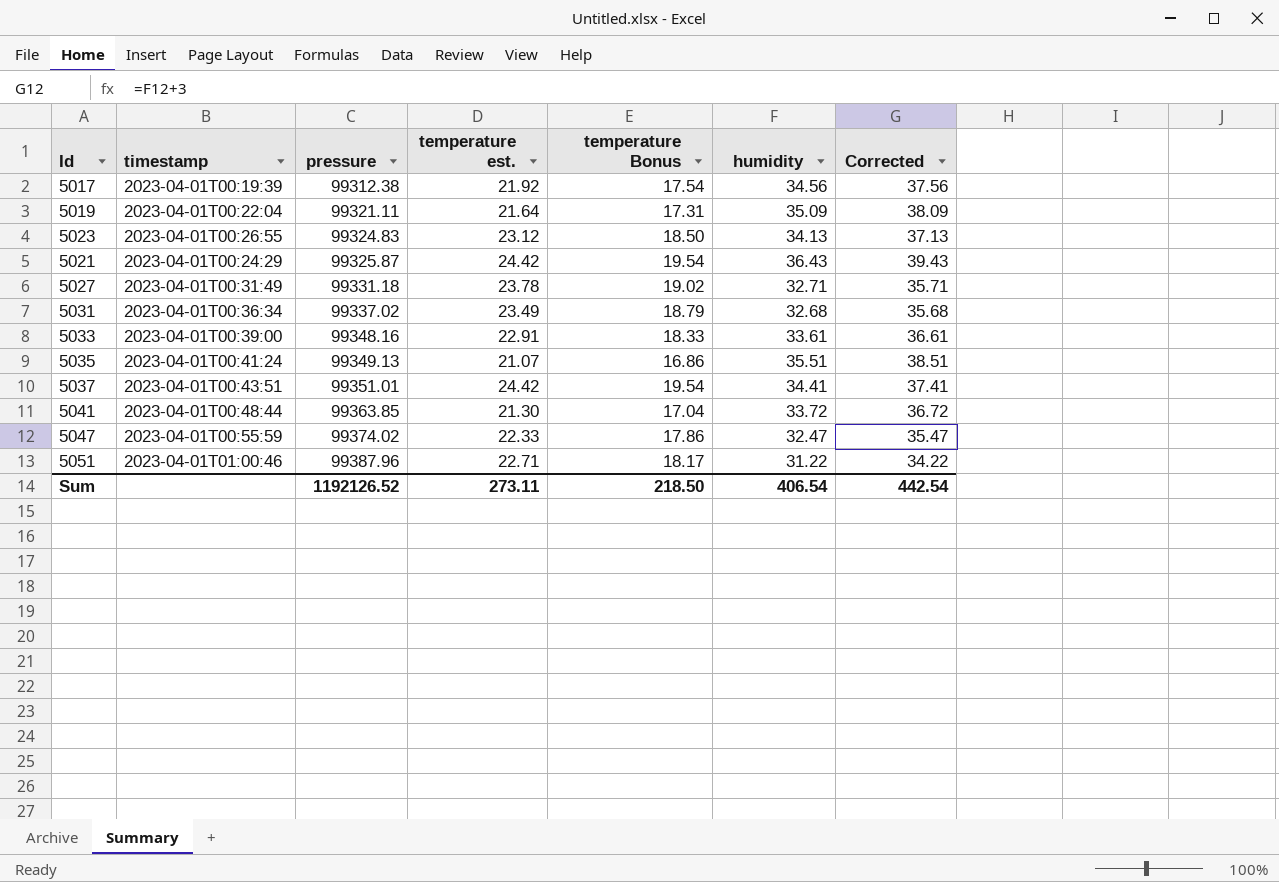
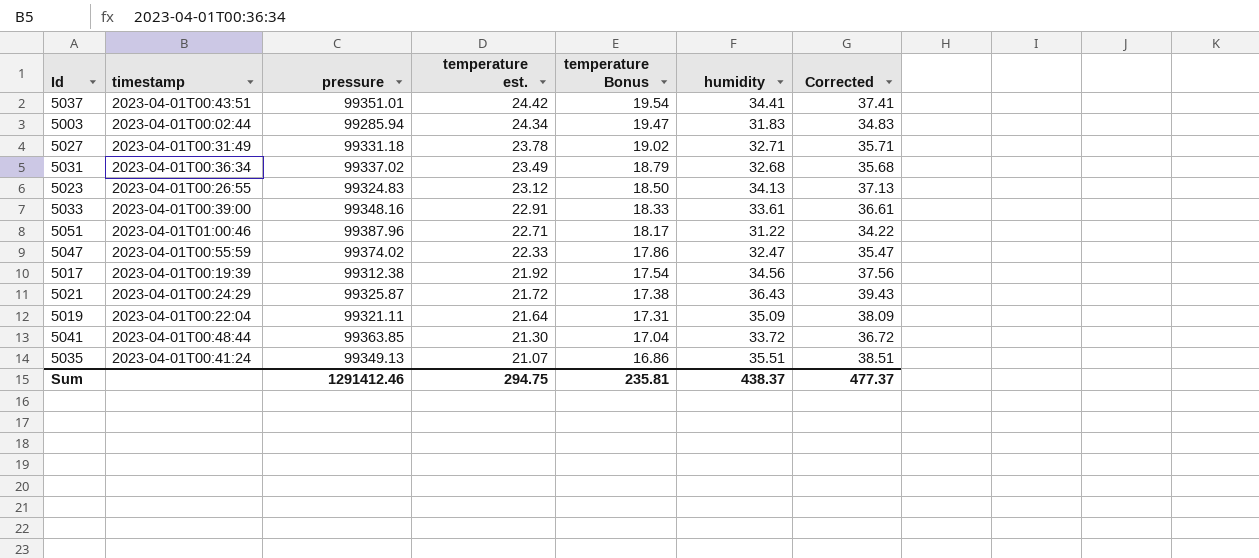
row order: pressure ascending -> temperature est. descending
row 5003: none -> 2023-04-01T00:02:44 | 99285.94 | 24.34 | 19.47 | 31.83 | 34.83
5021 | temperature est.: 24.42 -> 21.72
5021 | temperature Bonus: 19.54 -> 17.38
Sum | pressure: 1192126.52 -> 1291412.46
Sum | temperature est.: 273.11 -> 294.75
Sum | temperature Bonus: 218.50 -> 235.81
Sum | humidity: 406.54 -> 438.37
Sum | Corrected: 442.54 -> 477.37

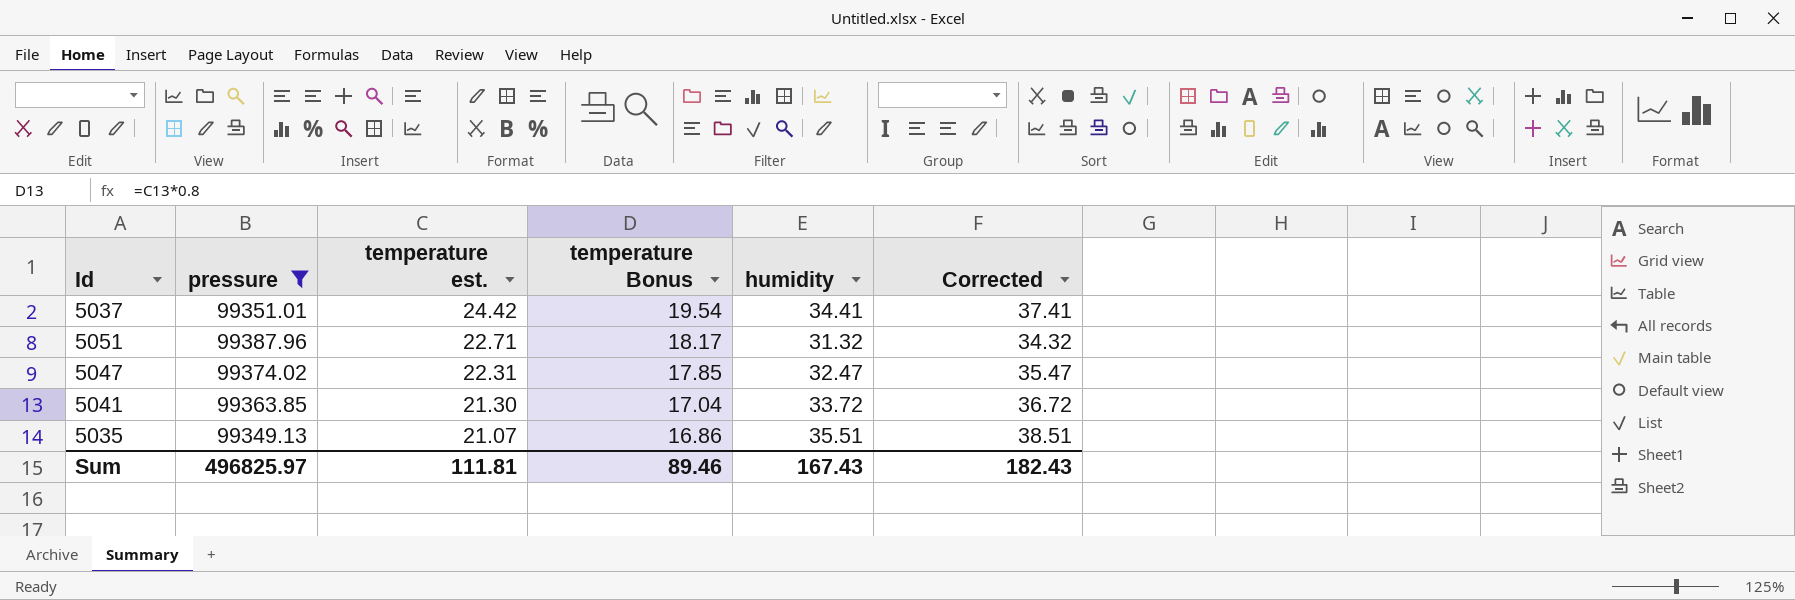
filter: none -> pressure >= 99349.13
column timestamp | position: 2 -> none
5051 | humidity: 31.22 -> 31.32
5051 | Corrected: 34.22 -> 34.32
5047 | temperature est.: 22.33 -> 22.31
5047 | temperature Bonus: 17.86 -> 17.85
Sum | pressure: 1291412.46 -> 496825.97
Sum | temperature est.: 294.75 -> 111.81
Sum | temperature Bonus: 235.81 -> 89.46
Sum | humidity: 438.37 -> 167.43
Sum | Corrected: 477.37 -> 182.43

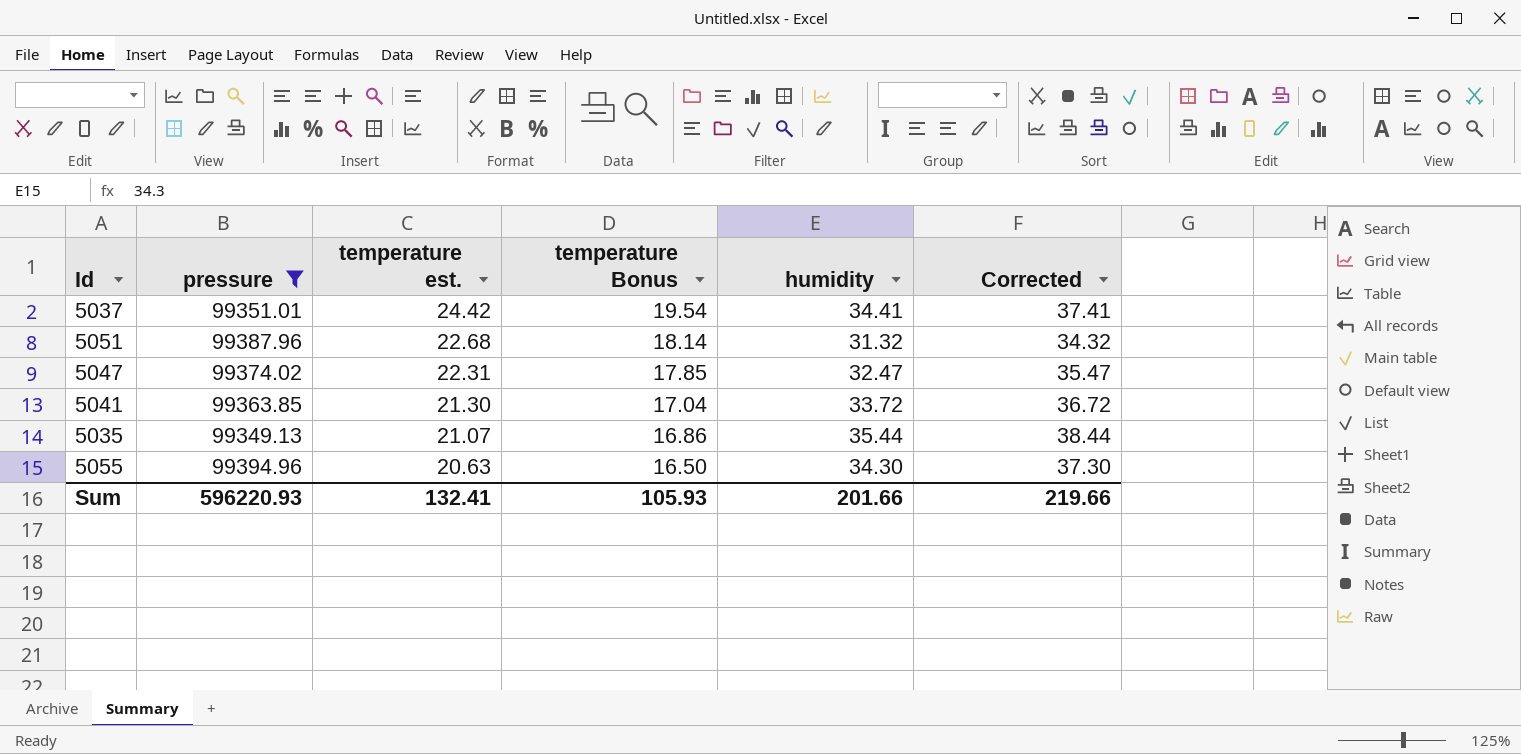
5051 | temperature est.: 22.71 -> 22.68
5051 | temperature Bonus: 18.17 -> 18.14
5035 | humidity: 35.51 -> 35.44
5035 | Corrected: 38.51 -> 38.44
row 5055: none -> 99394.96 | 20.63 | 16.50 | 34.30 | 37.30
Sum | pressure: 496825.97 -> 596220.93
Sum | temperature est.: 111.81 -> 132.41
Sum | temperature Bonus: 89.46 -> 105.93
Sum | humidity: 167.43 -> 201.66
Sum | Corrected: 182.43 -> 219.66

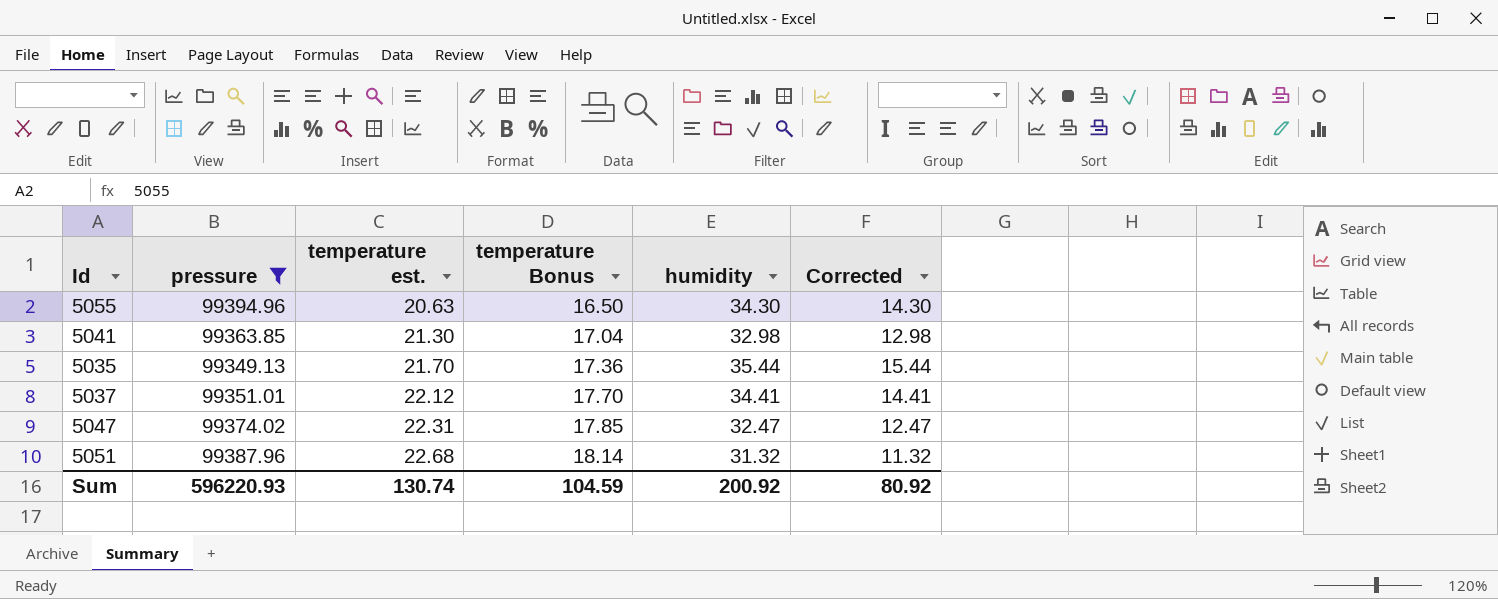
row order: temperature est. descending -> temperature est. ascending
column Corrected | formula: [humidity] + 3 -> [humidity] - 20
5041 | humidity: 33.72 -> 32.98
5035 | temperature est.: 21.07 -> 21.70
5035 | temperature Bonus: 16.86 -> 17.36
5037 | temperature est.: 24.42 -> 22.12
5037 | temperature Bonus: 19.54 -> 17.70
Sum | temperature est.: 132.41 -> 130.74
Sum | temperature Bonus: 105.93 -> 104.59
Sum | humidity: 201.66 -> 200.92
Sum | Corrected: 219.66 -> 80.92

